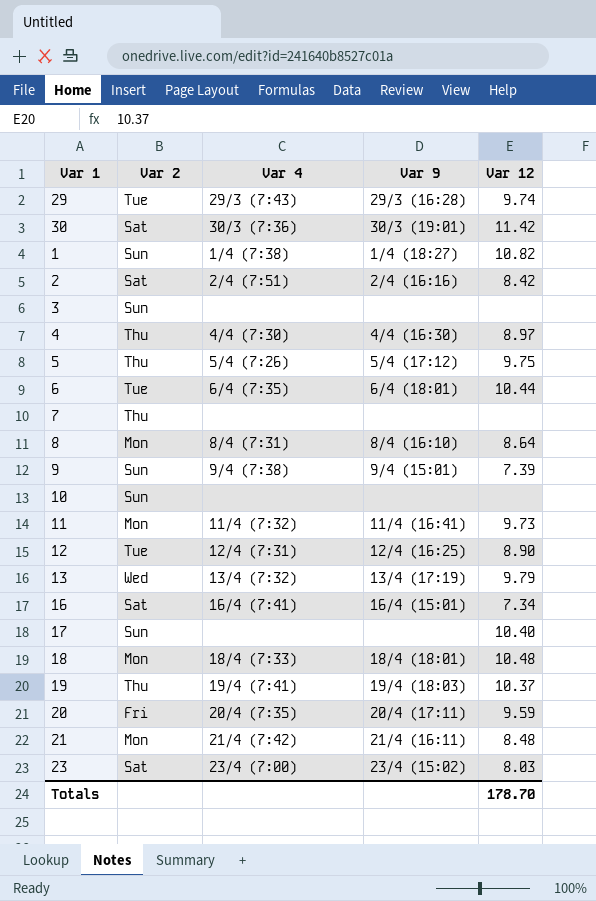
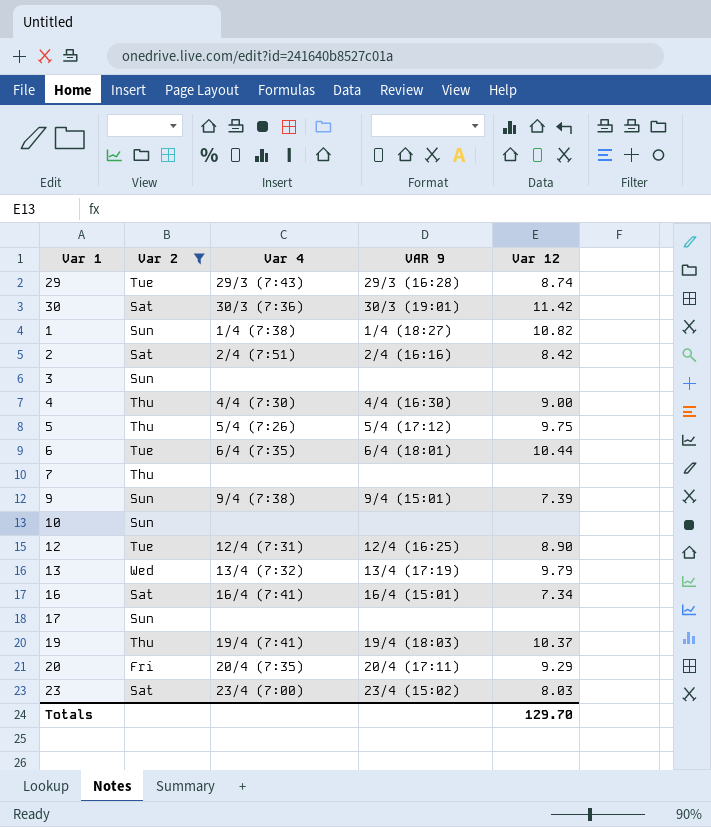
filter: none -> Var 2 != Mon
column name: Var 9 -> VAR 9
29 | Var 12: 9.74 -> 8.74
4 | Var 12: 8.97 -> 9.00
17 | Var 12: 10.40 -> none
20 | Var 12: 9.59 -> 9.29
Totals | Var 12: 178.70 -> 129.70

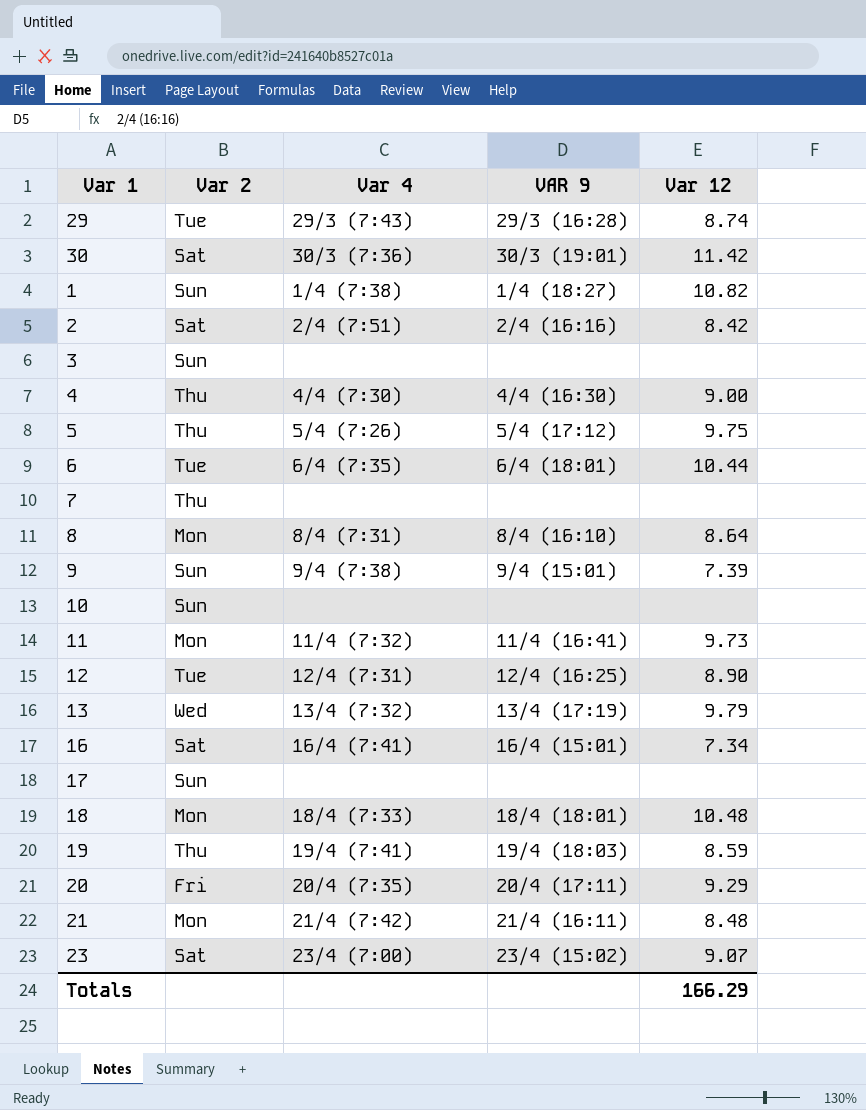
filter: Var 2 != Mon -> none
19 | Var 12: 10.37 -> 8.59
23 | Var 12: 8.03 -> 9.07
Totals | Var 12: 129.70 -> 166.29

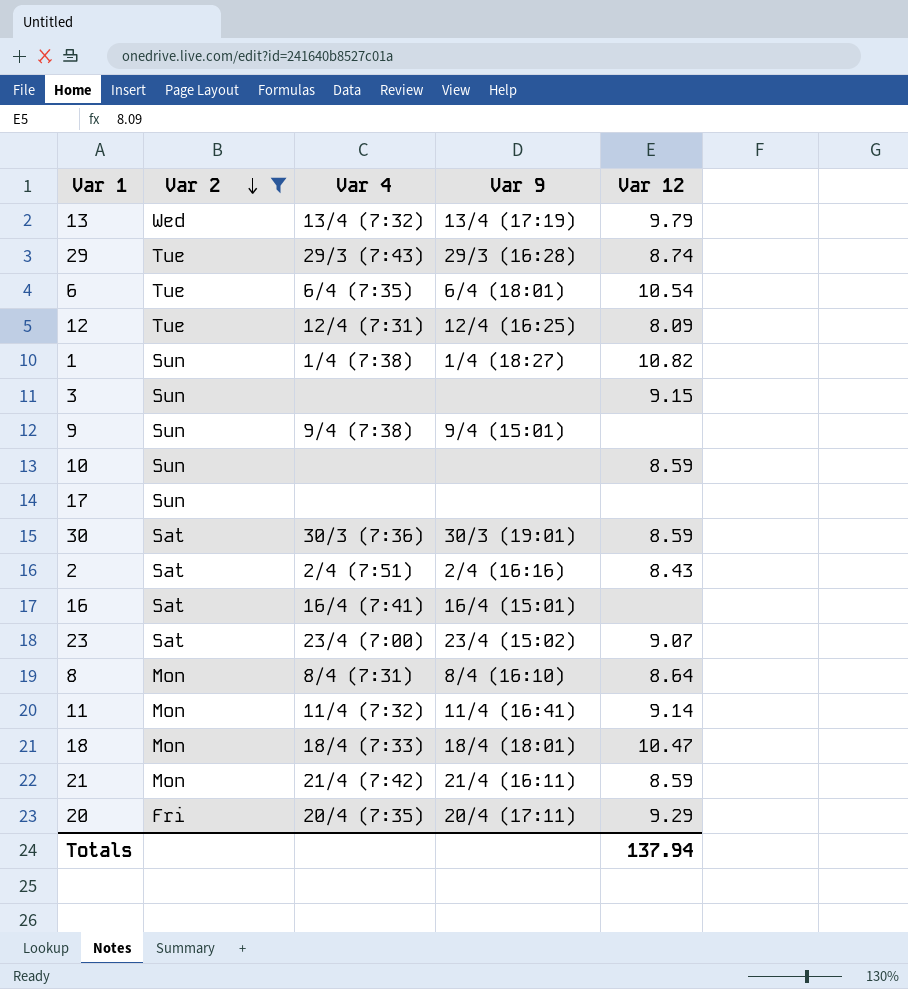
filter: none -> Var 2 != Thu
row order: none -> Var 2 descending
column name: VAR 9 -> Var 9
6 | Var 12: 10.44 -> 10.54
12 | Var 12: 8.90 -> 8.09
3 | Var 12: none -> 9.15
9 | Var 12: 7.39 -> none
10 | Var 12: none -> 8.59
30 | Var 12: 11.42 -> 8.59
2 | Var 12: 8.42 -> 8.43
16 | Var 12: 7.34 -> none
11 | Var 12: 9.73 -> 9.14
18 | Var 12: 10.48 -> 10.47
21 | Var 12: 8.48 -> 8.59
Totals | Var 12: 166.29 -> 137.94

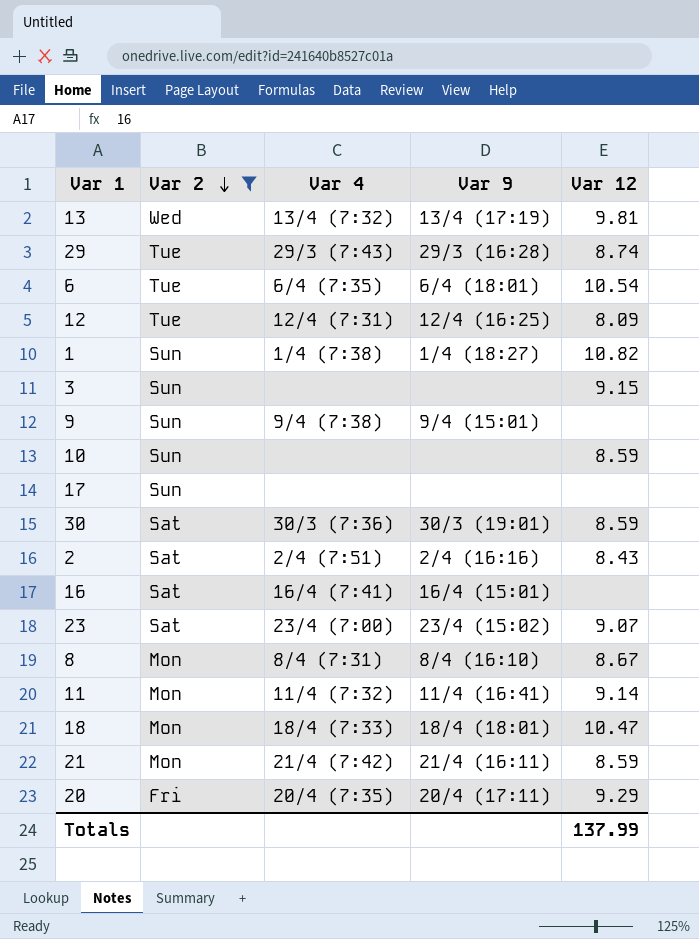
13 | Var 12: 9.79 -> 9.81
8 | Var 12: 8.64 -> 8.67
Totals | Var 12: 137.94 -> 137.99

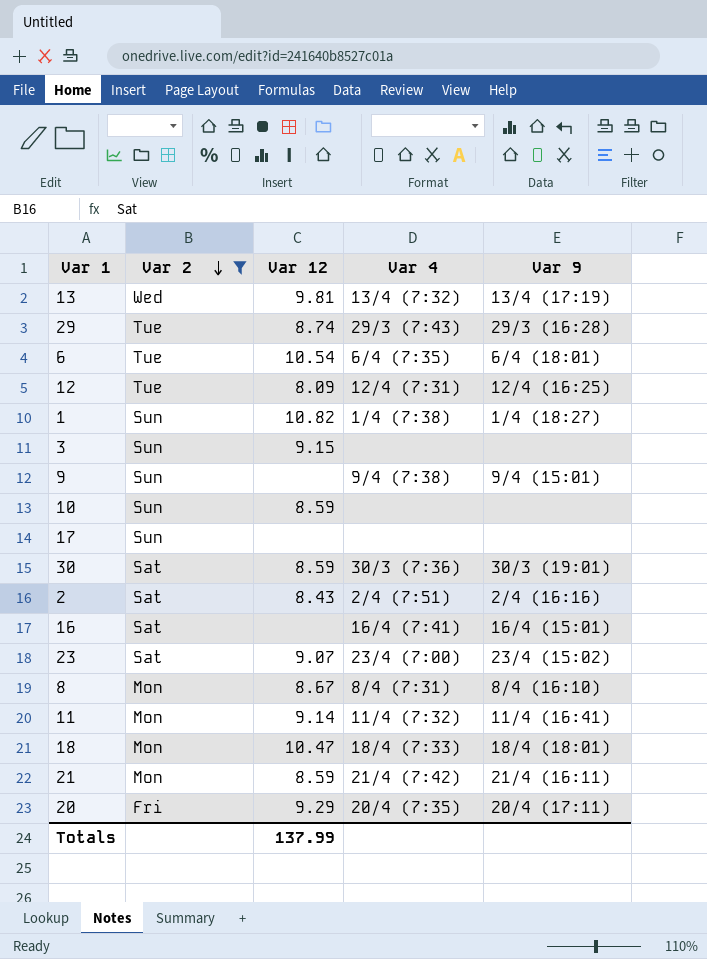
column Var 12 | position: 5 -> 3

